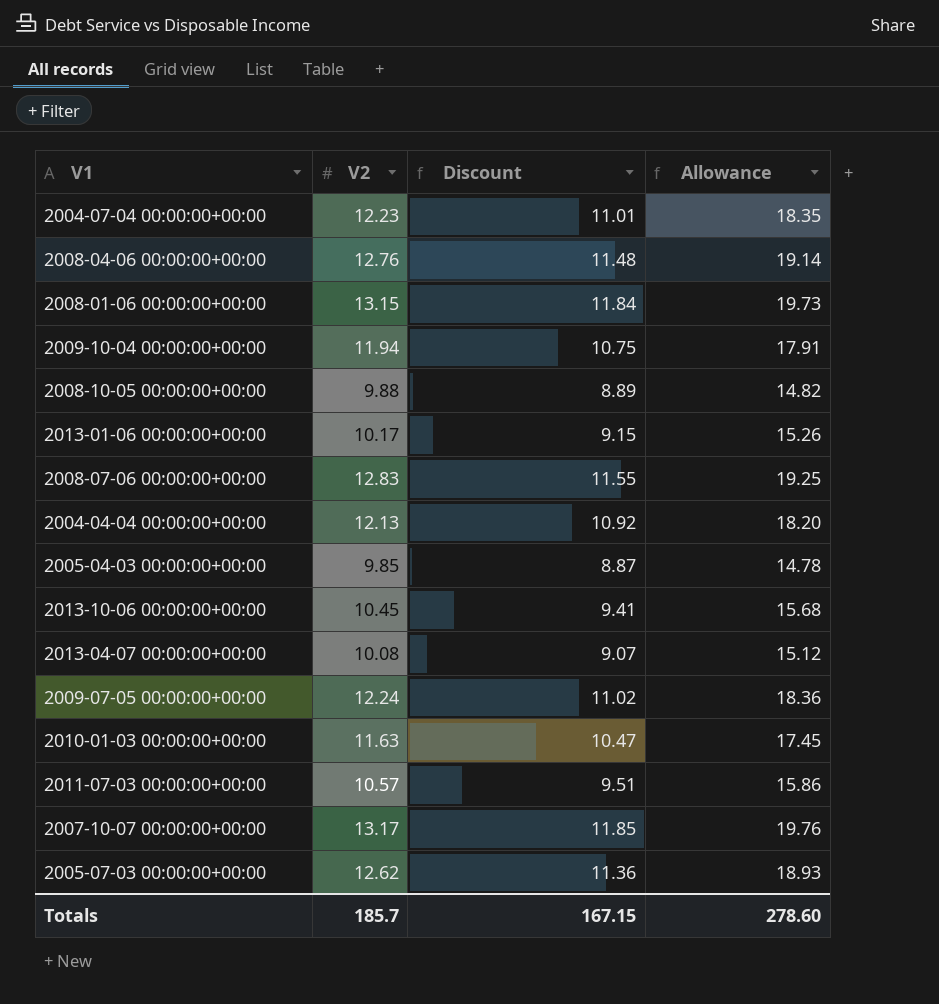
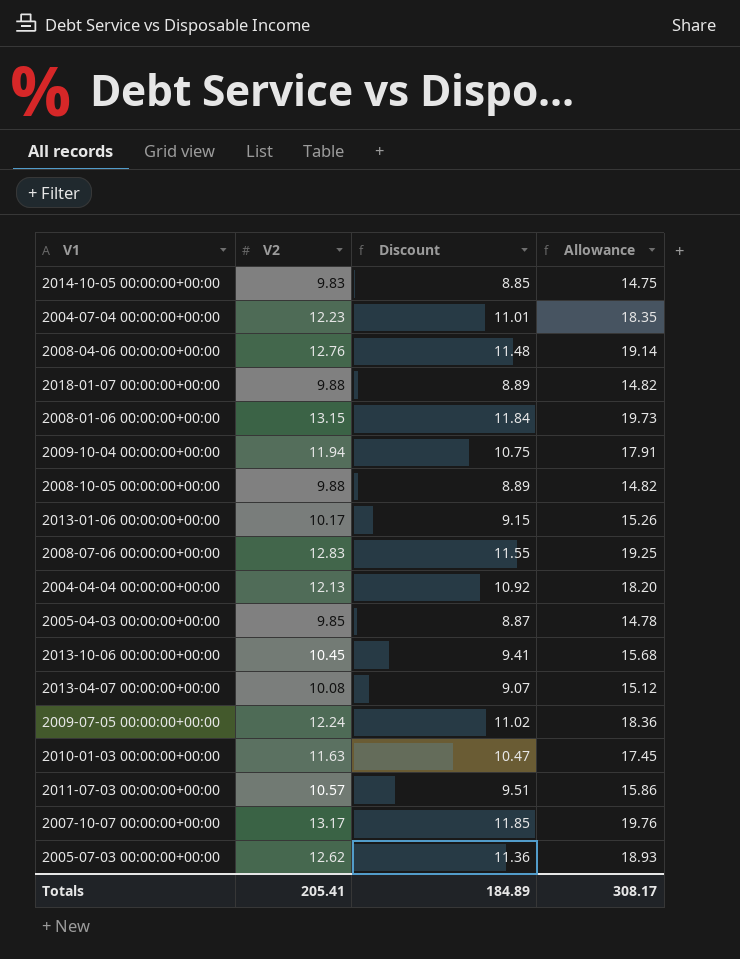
row 2014-10-05 00:00:00+00:00: none -> 9.83 | 8.85 | 14.75
row 2018-01-07 00:00:00+00:00: none -> 9.88 | 8.89 | 14.82
Totals | V2: 185.7 -> 205.41
Totals | Discount: 167.15 -> 184.89
Totals | Allowance: 278.60 -> 308.17

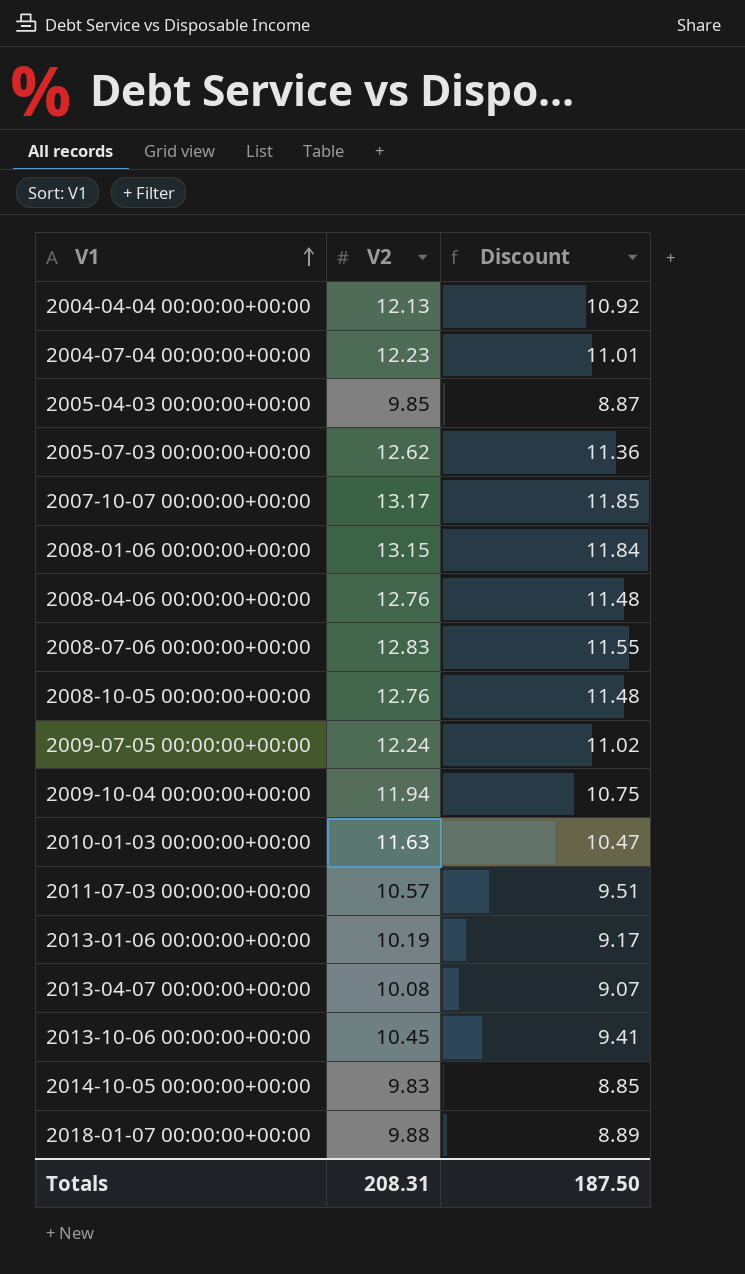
row order: none -> V1 ascending
column Allowance | formula: [V2] * 1.5 -> none
2008-10-05 00:00:00+00:00 | V2: 9.88 -> 12.76
2008-10-05 00:00:00+00:00 | Discount: 8.89 -> 11.48
2013-01-06 00:00:00+00:00 | V2: 10.17 -> 10.19
2013-01-06 00:00:00+00:00 | Discount: 9.15 -> 9.17
Totals | V2: 205.41 -> 208.31
Totals | Discount: 184.89 -> 187.50

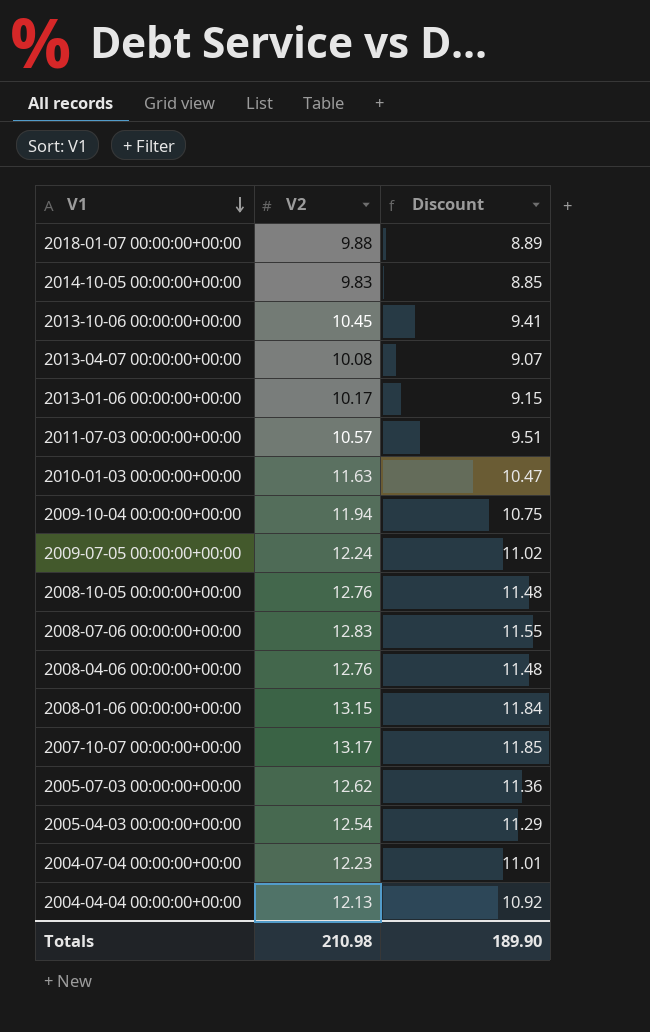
row order: V1 ascending -> V1 descending
2013-01-06 00:00:00+00:00 | V2: 10.19 -> 10.17
2013-01-06 00:00:00+00:00 | Discount: 9.17 -> 9.15
2005-04-03 00:00:00+00:00 | V2: 9.85 -> 12.54
2005-04-03 00:00:00+00:00 | Discount: 8.87 -> 11.29
Totals | V2: 208.31 -> 210.98
Totals | Discount: 187.50 -> 189.90

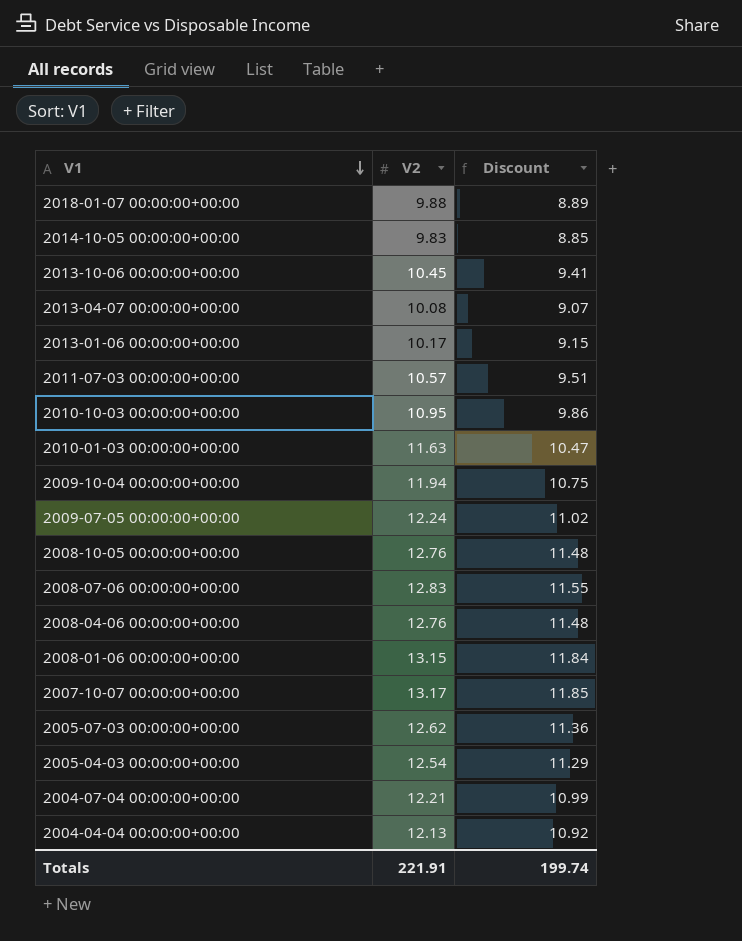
row 2010-10-03 00:00:00+00:00: none -> 10.95 | 9.86
2004-07-04 00:00:00+00:00 | V2: 12.23 -> 12.21
2004-07-04 00:00:00+00:00 | Discount: 11.01 -> 10.99
Totals | V2: 210.98 -> 221.91
Totals | Discount: 189.90 -> 199.74

